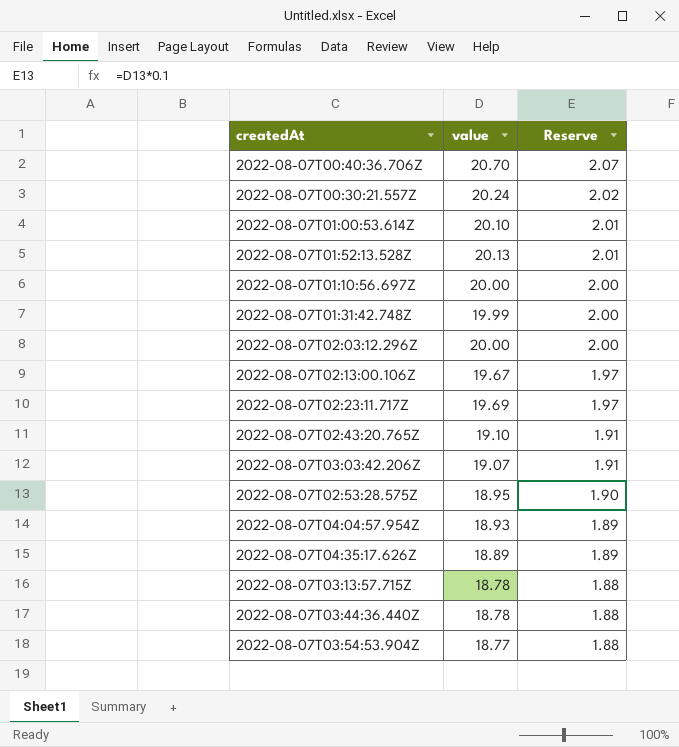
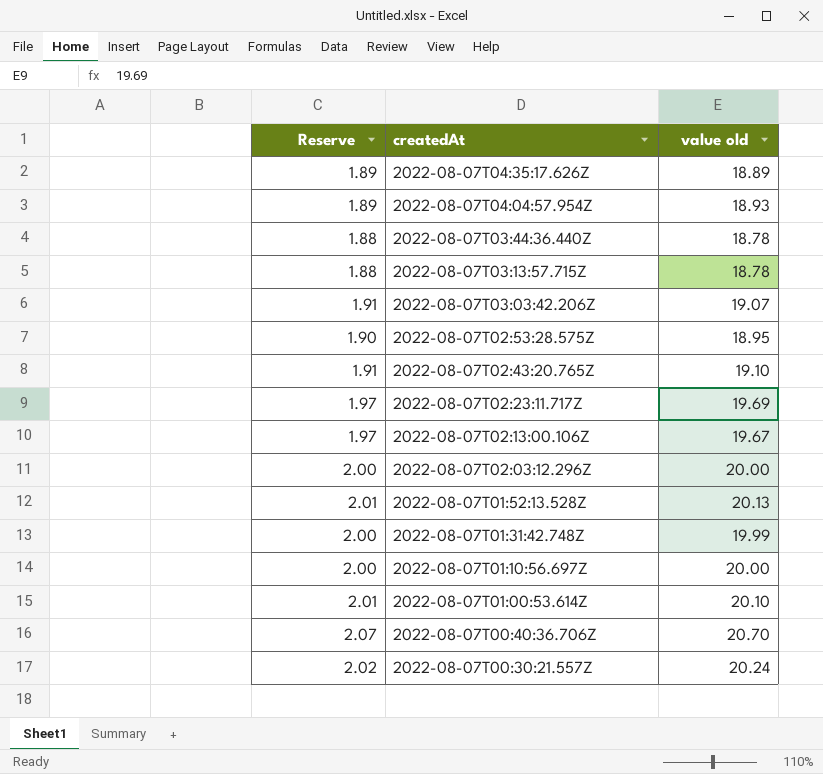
row order: Reserve descending -> createdAt descending
column Reserve | position: 3 -> 1
column name: value -> value old
row 2022-08-07T03:54:53.904Z: 18.77 | 1.88 -> none

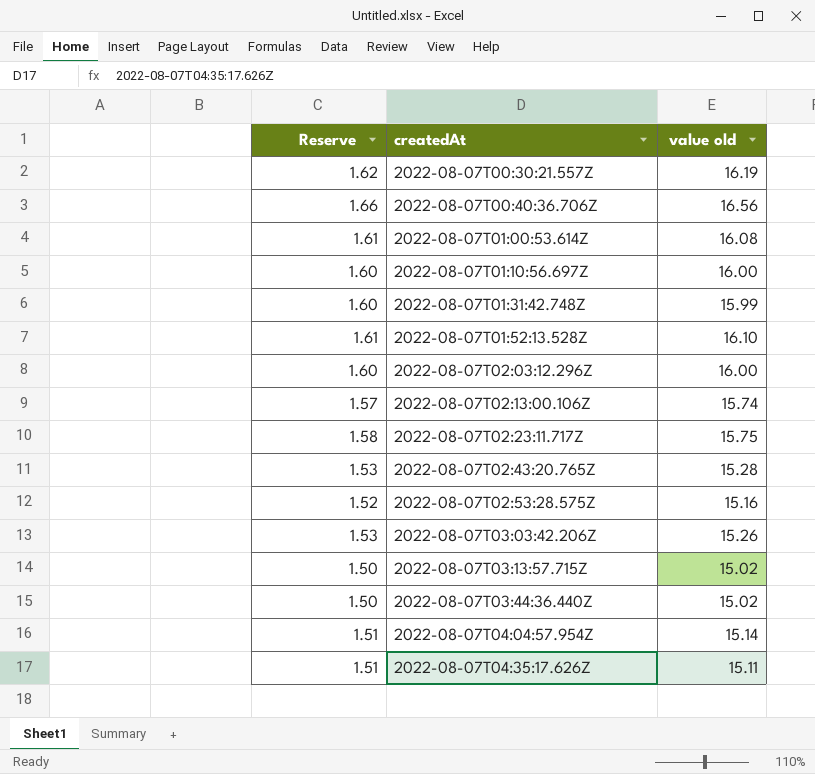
row order: createdAt descending -> createdAt ascending
2022-08-07T00:30:21.557Z | Reserve: 2.02 -> 1.62
2022-08-07T00:30:21.557Z | value old: 20.24 -> 16.19
2022-08-07T00:40:36.706Z | Reserve: 2.07 -> 1.66
2022-08-07T00:40:36.706Z | value old: 20.70 -> 16.56
2022-08-07T01:00:53.614Z | Reserve: 2.01 -> 1.61
2022-08-07T01:00:53.614Z | value old: 20.10 -> 16.08
2022-08-07T01:10:56.697Z | Reserve: 2.00 -> 1.60
2022-08-07T01:10:56.697Z | value old: 20.00 -> 16.00
2022-08-07T01:31:42.748Z | Reserve: 2.00 -> 1.60
2022-08-07T01:31:42.748Z | value old: 19.99 -> 15.99
2022-08-07T01:52:13.528Z | Reserve: 2.01 -> 1.61
2022-08-07T01:52:13.528Z | value old: 20.13 -> 16.10
2022-08-07T02:03:12.296Z | Reserve: 2.00 -> 1.60
2022-08-07T02:03:12.296Z | value old: 20.00 -> 16.00
2022-08-07T02:13:00.106Z | Reserve: 1.97 -> 1.57
2022-08-07T02:13:00.106Z | value old: 19.67 -> 15.74
2022-08-07T02:23:11.717Z | Reserve: 1.97 -> 1.58
2022-08-07T02:23:11.717Z | value old: 19.69 -> 15.75
2022-08-07T02:43:20.765Z | Reserve: 1.91 -> 1.53
2022-08-07T02:43:20.765Z | value old: 19.10 -> 15.28
2022-08-07T02:53:28.575Z | Reserve: 1.90 -> 1.52
2022-08-07T02:53:28.575Z | value old: 18.95 -> 15.16
2022-08-07T03:03:42.206Z | Reserve: 1.91 -> 1.53
2022-08-07T03:03:42.206Z | value old: 19.07 -> 15.26
2022-08-07T03:13:57.715Z | Reserve: 1.88 -> 1.50
2022-08-07T03:13:57.715Z | value old: 18.78 -> 15.02
2022-08-07T03:44:36.440Z | Reserve: 1.88 -> 1.50
2022-08-07T03:44:36.440Z | value old: 18.78 -> 15.02
2022-08-07T04:04:57.954Z | Reserve: 1.89 -> 1.51
2022-08-07T04:04:57.954Z | value old: 18.93 -> 15.14
2022-08-07T04:35:17.626Z | Reserve: 1.89 -> 1.51
2022-08-07T04:35:17.626Z | value old: 18.89 -> 15.11

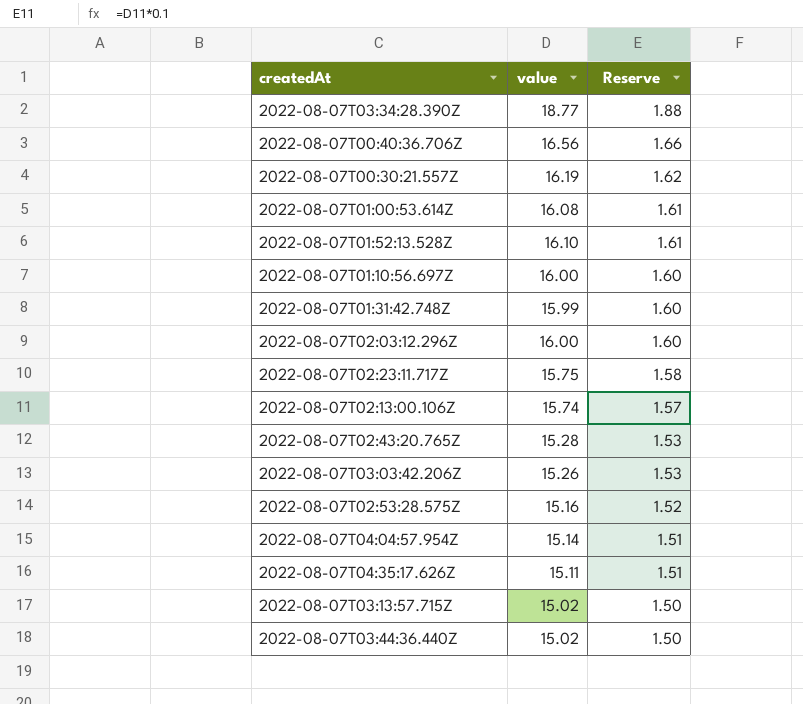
row order: createdAt ascending -> Reserve descending
column name: value old -> value
column Reserve | position: 1 -> 3
row 2022-08-07T03:34:28.390Z: none -> 18.77 | 1.88

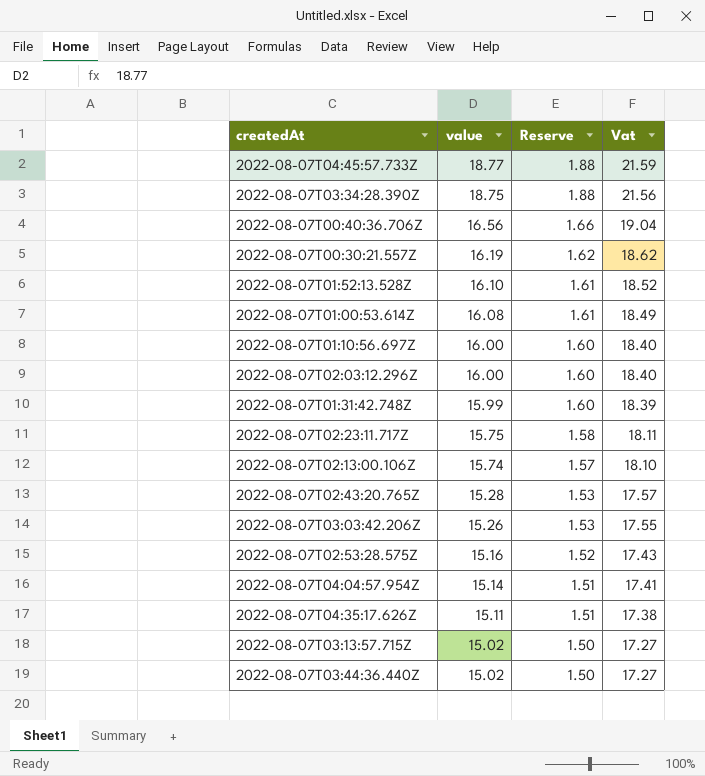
row order: Reserve descending -> value descending
column Vat | formula: none -> [value] * 1.15
row 2022-08-07T04:45:57.733Z: none -> 18.77 | 1.88 | 21.59
2022-08-07T03:34:28.390Z | value: 18.77 -> 18.75

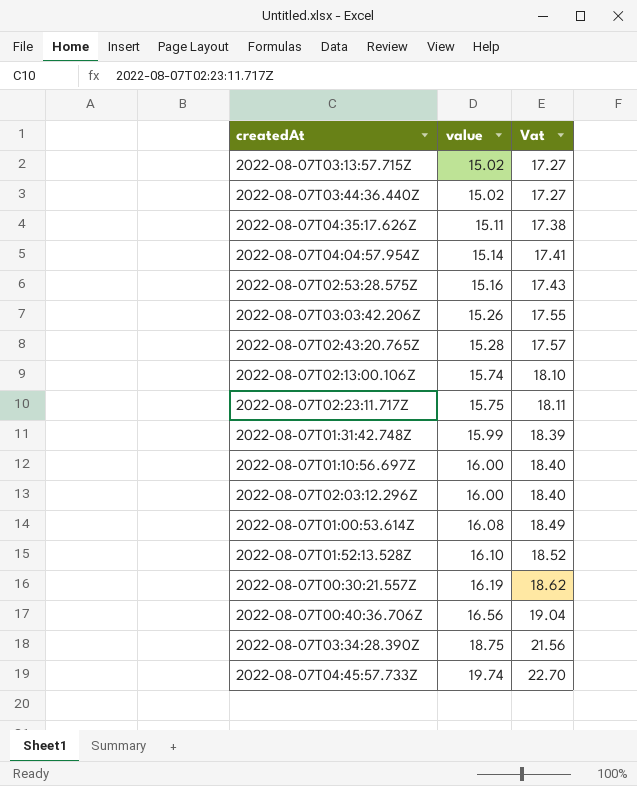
row order: value descending -> value ascending
column Reserve | formula: [value] * 0.1 -> none
2022-08-07T04:45:57.733Z | value: 18.77 -> 19.74
2022-08-07T04:45:57.733Z | Vat: 21.59 -> 22.70

